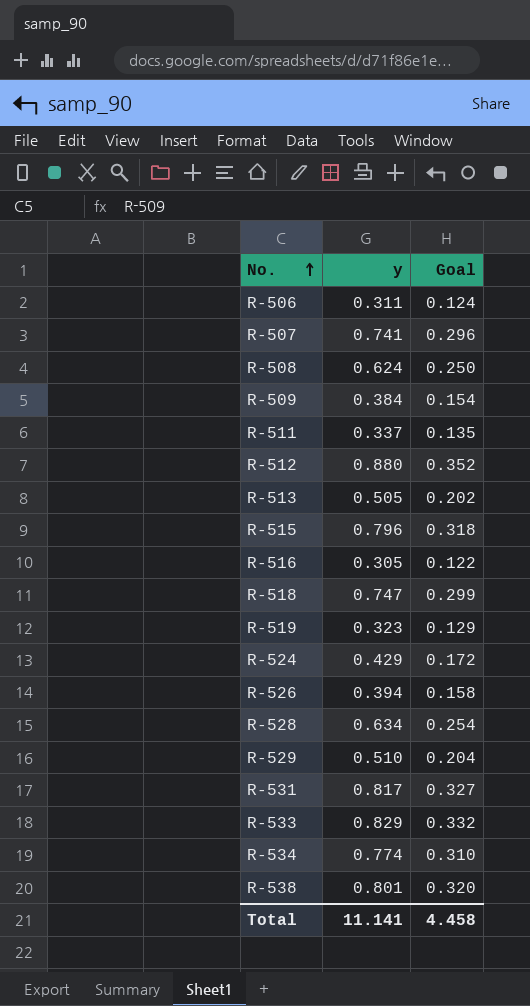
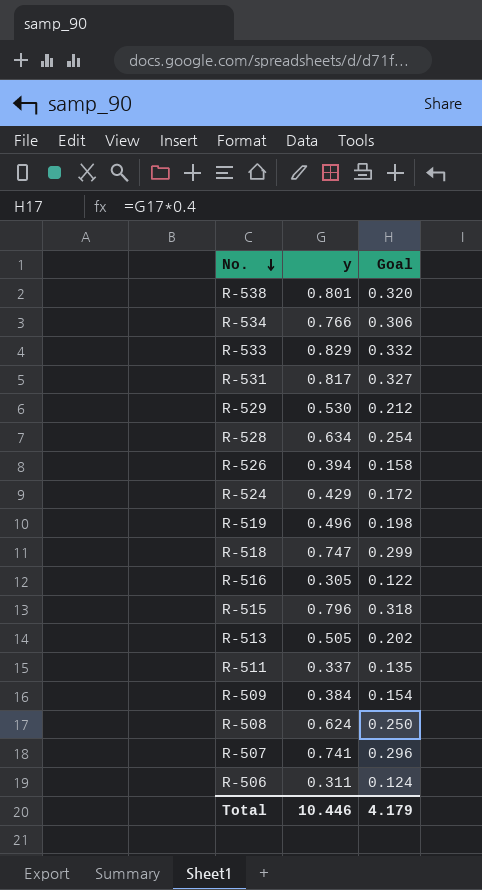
row order: No. ascending -> No. descending
row R-512: 0.880 | 0.352 -> none
R-534 | y: 0.774 -> 0.766
R-534 | Goal: 0.310 -> 0.306
R-529 | y: 0.510 -> 0.530
R-529 | Goal: 0.204 -> 0.212
R-519 | y: 0.323 -> 0.496
R-519 | Goal: 0.129 -> 0.198
Total | y: 11.141 -> 10.446
Total | Goal: 4.458 -> 4.179

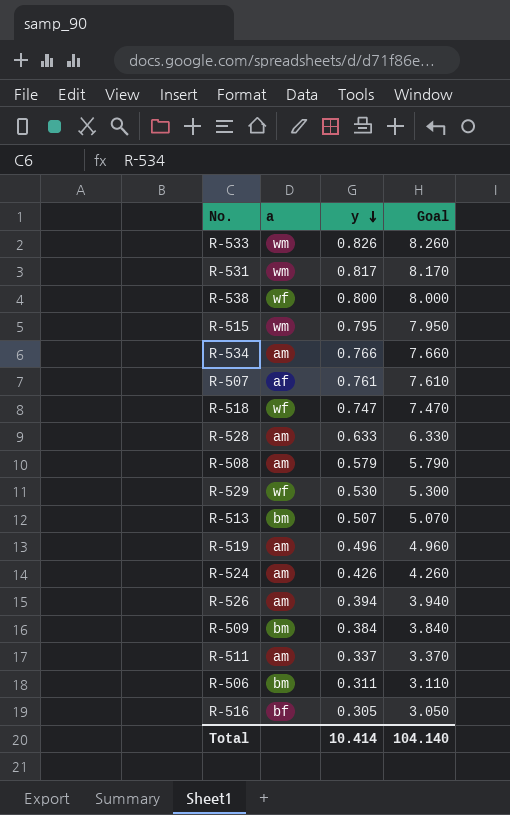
row order: No. descending -> y descending
column a | position: none -> 2
column Goal | formula: [y] * 0.4 -> [y] * 10
R-533 | y: 0.829 -> 0.826
R-538 | y: 0.801 -> 0.800
R-515 | y: 0.796 -> 0.795
R-507 | y: 0.741 -> 0.761
R-528 | y: 0.634 -> 0.633
R-508 | y: 0.624 -> 0.579
R-513 | y: 0.505 -> 0.507
R-524 | y: 0.429 -> 0.426
Total | y: 10.446 -> 10.414
Total | Goal: 4.179 -> 104.140

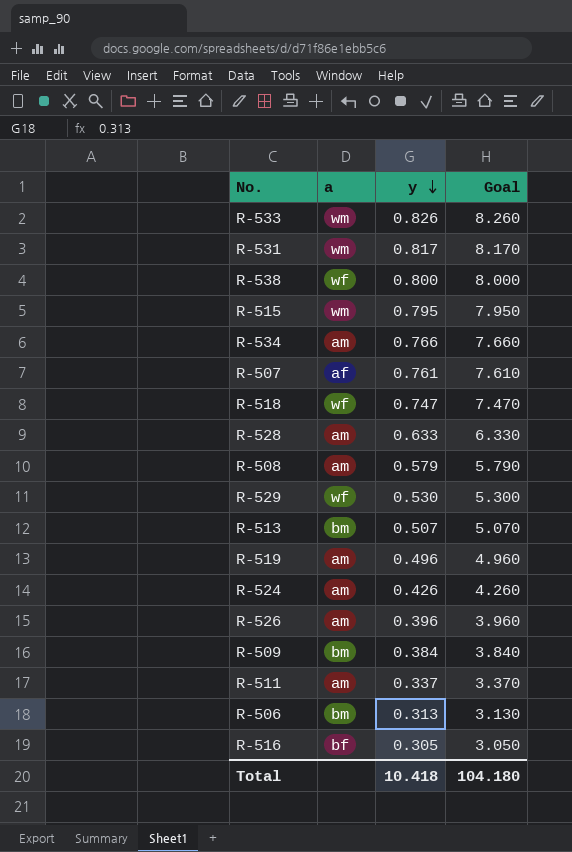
R-526 | y: 0.394 -> 0.396
R-526 | Goal: 3.940 -> 3.960
R-506 | y: 0.311 -> 0.313
R-506 | Goal: 3.110 -> 3.130
Total | y: 10.414 -> 10.418
Total | Goal: 104.140 -> 104.180

